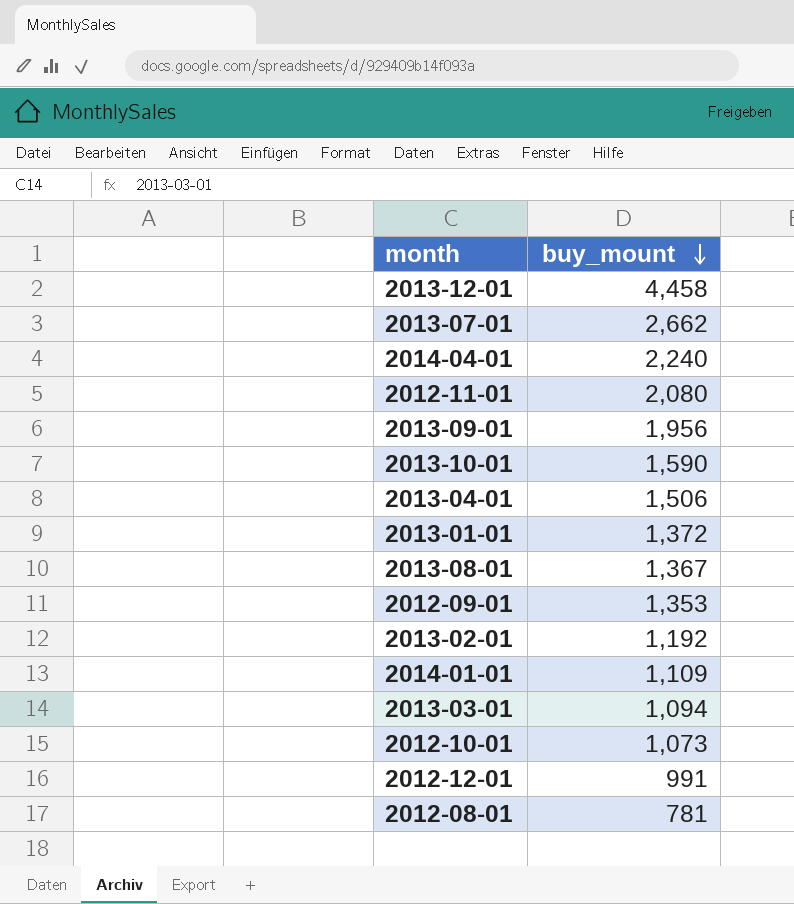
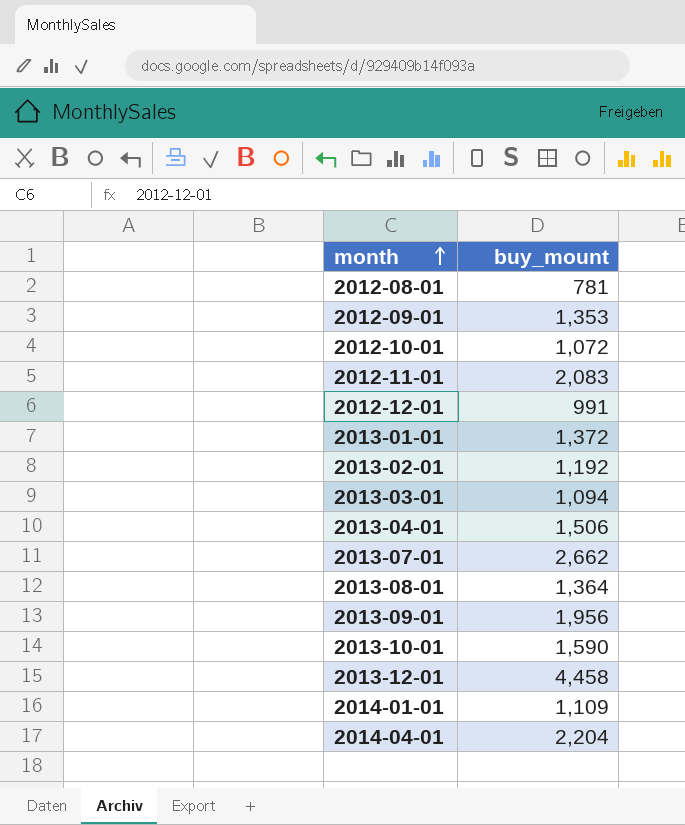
row order: buy_mount descending -> month ascending
2012-10-01 | buy_mount: 1,073 -> 1,072
2012-11-01 | buy_mount: 2,080 -> 2,083
2013-08-01 | buy_mount: 1,367 -> 1,364
2014-04-01 | buy_mount: 2,240 -> 2,204

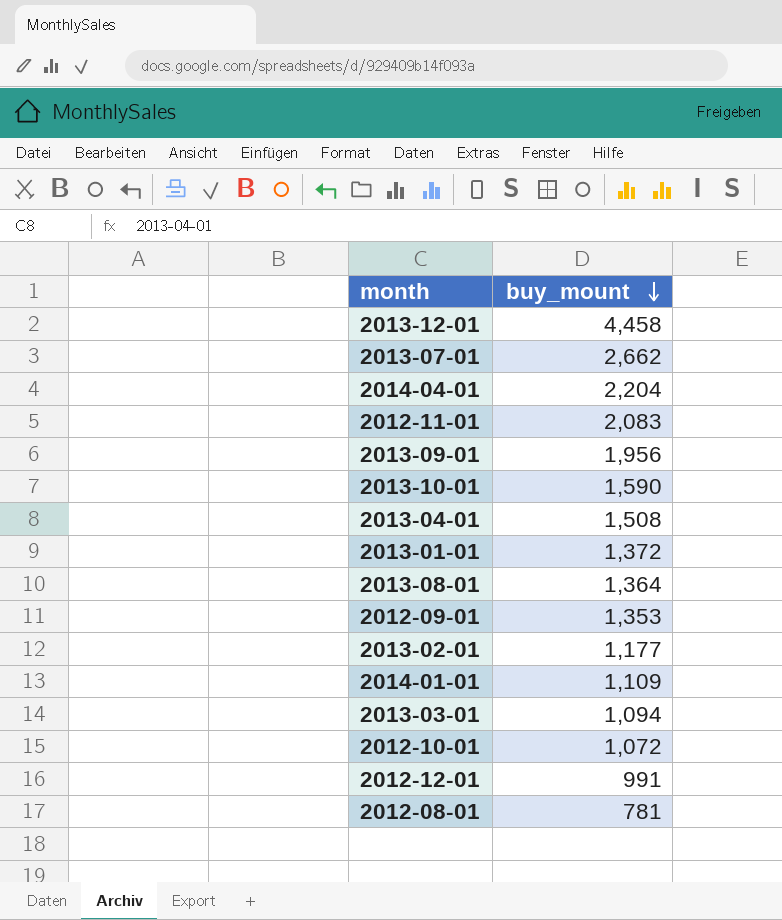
row order: month ascending -> buy_mount descending
2013-04-01 | buy_mount: 1,506 -> 1,508
2013-02-01 | buy_mount: 1,192 -> 1,177

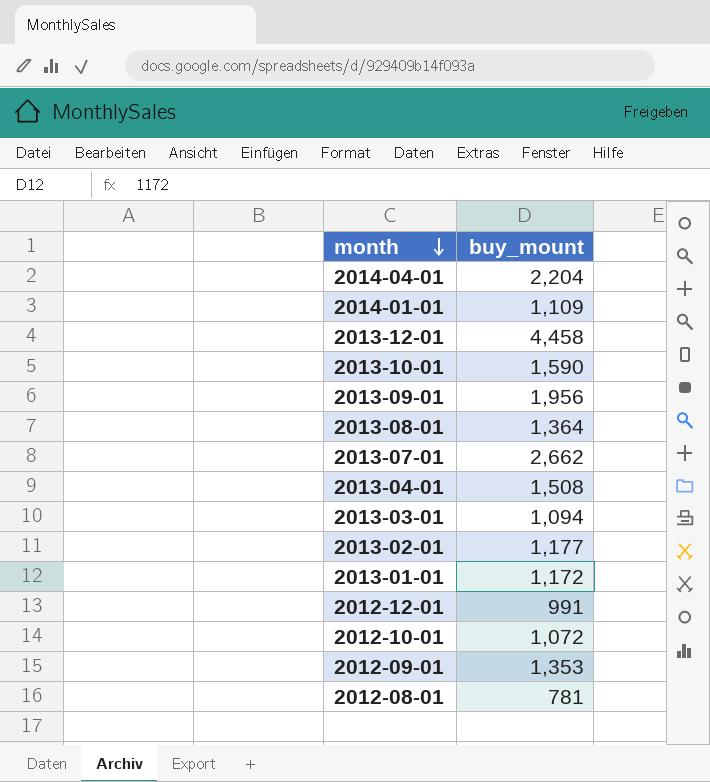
row order: buy_mount descending -> month descending
row 2012-11-01: 2,083 -> none
2013-01-01 | buy_mount: 1,372 -> 1,172

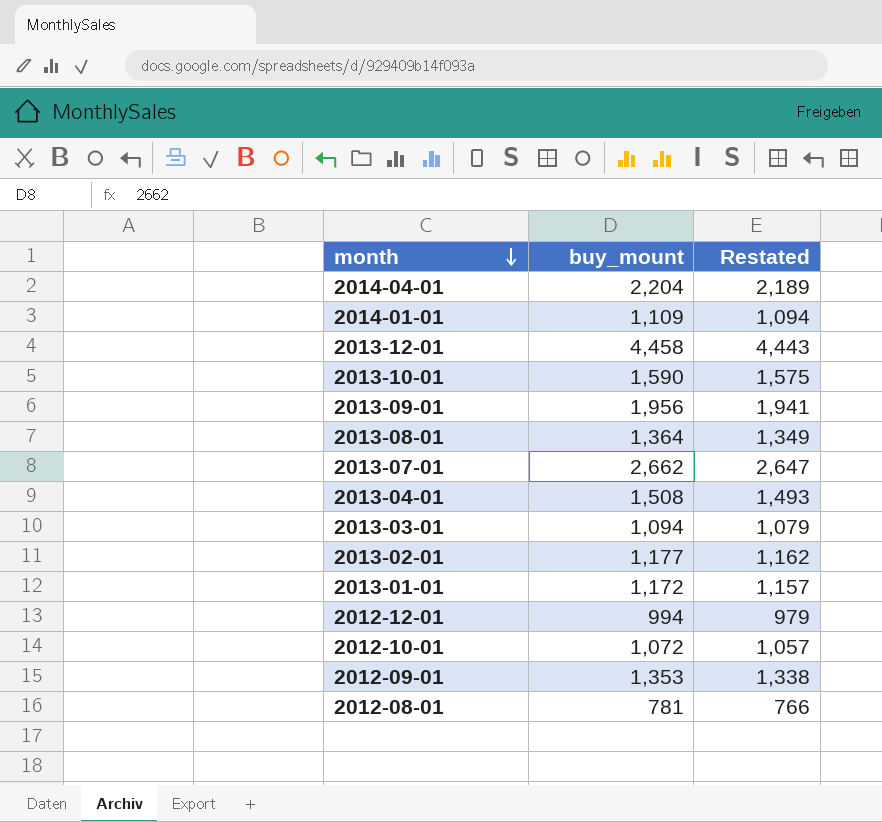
column Restated | formula: none -> [buy_mount] - 15
2012-12-01 | buy_mount: 991 -> 994

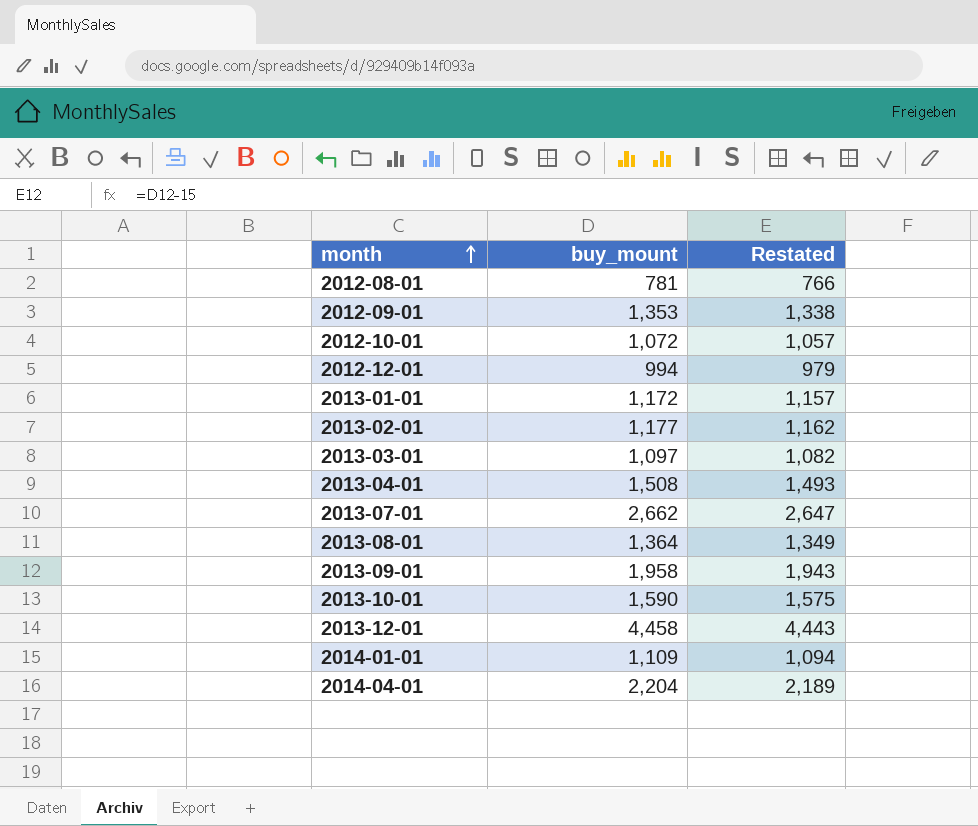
row order: month descending -> month ascending
2013-03-01 | buy_mount: 1,094 -> 1,097
2013-03-01 | Restated: 1,079 -> 1,082
2013-09-01 | buy_mount: 1,956 -> 1,958
2013-09-01 | Restated: 1,941 -> 1,943

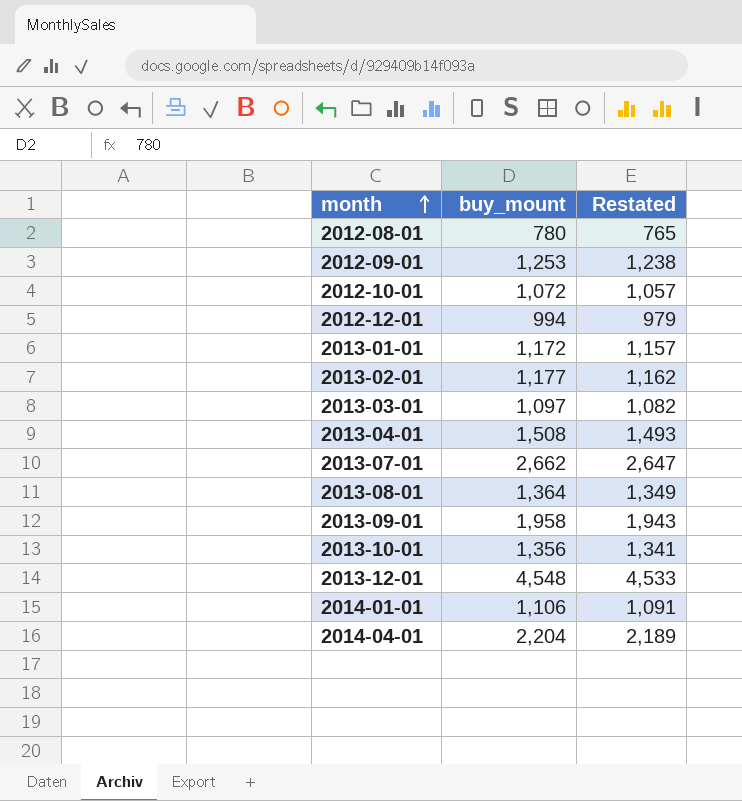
2012-08-01 | buy_mount: 781 -> 780
2012-08-01 | Restated: 766 -> 765
2012-09-01 | buy_mount: 1,353 -> 1,253
2012-09-01 | Restated: 1,338 -> 1,238
2013-10-01 | buy_mount: 1,590 -> 1,356
2013-10-01 | Restated: 1,575 -> 1,341
2013-12-01 | buy_mount: 4,458 -> 4,548
2013-12-01 | Restated: 4,443 -> 4,533
2014-01-01 | buy_mount: 1,109 -> 1,106
2014-01-01 | Restated: 1,094 -> 1,091

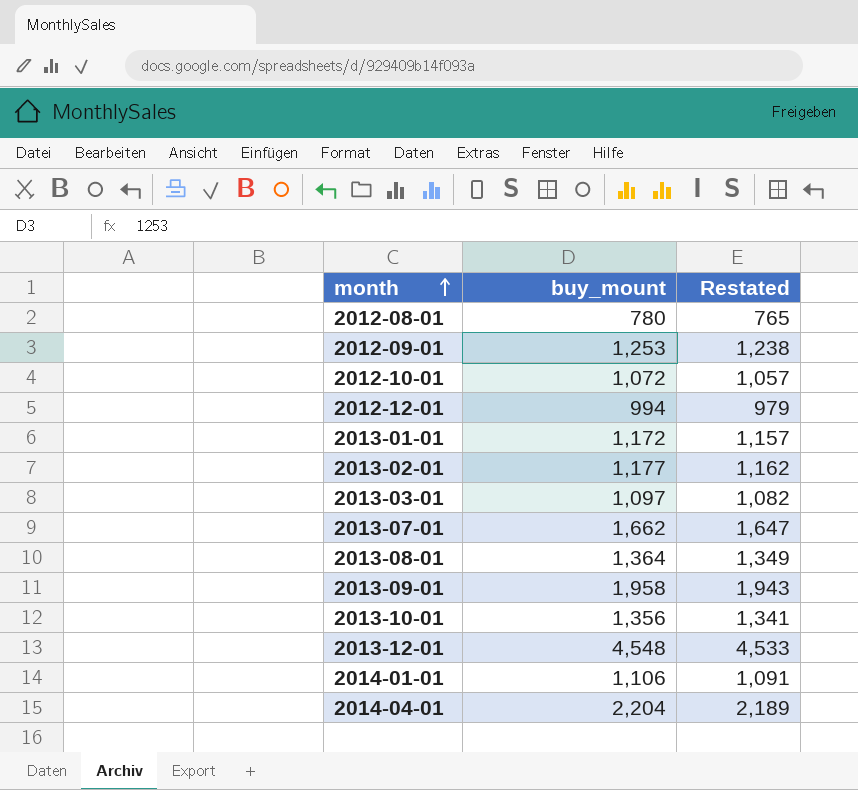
row 2013-04-01: 1,508 | 1,493 -> none
2013-07-01 | buy_mount: 2,662 -> 1,662
2013-07-01 | Restated: 2,647 -> 1,647

